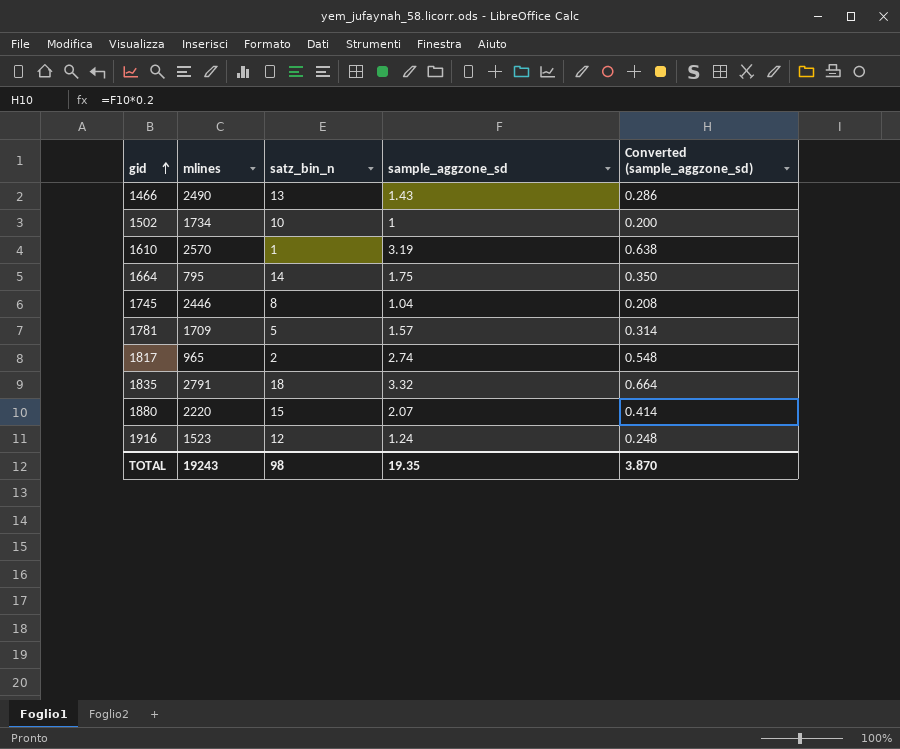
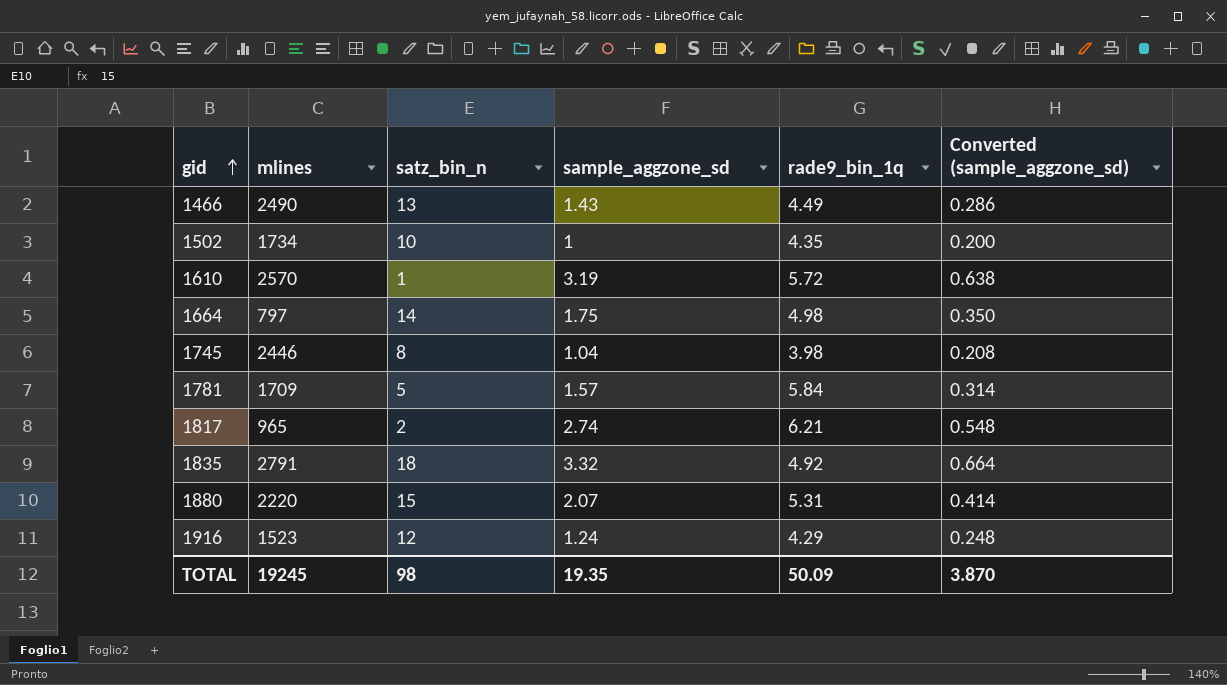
column rade9_bin_1q | position: none -> 5
1664 | mlines: 795 -> 797
TOTAL | mlines: 19243 -> 19245

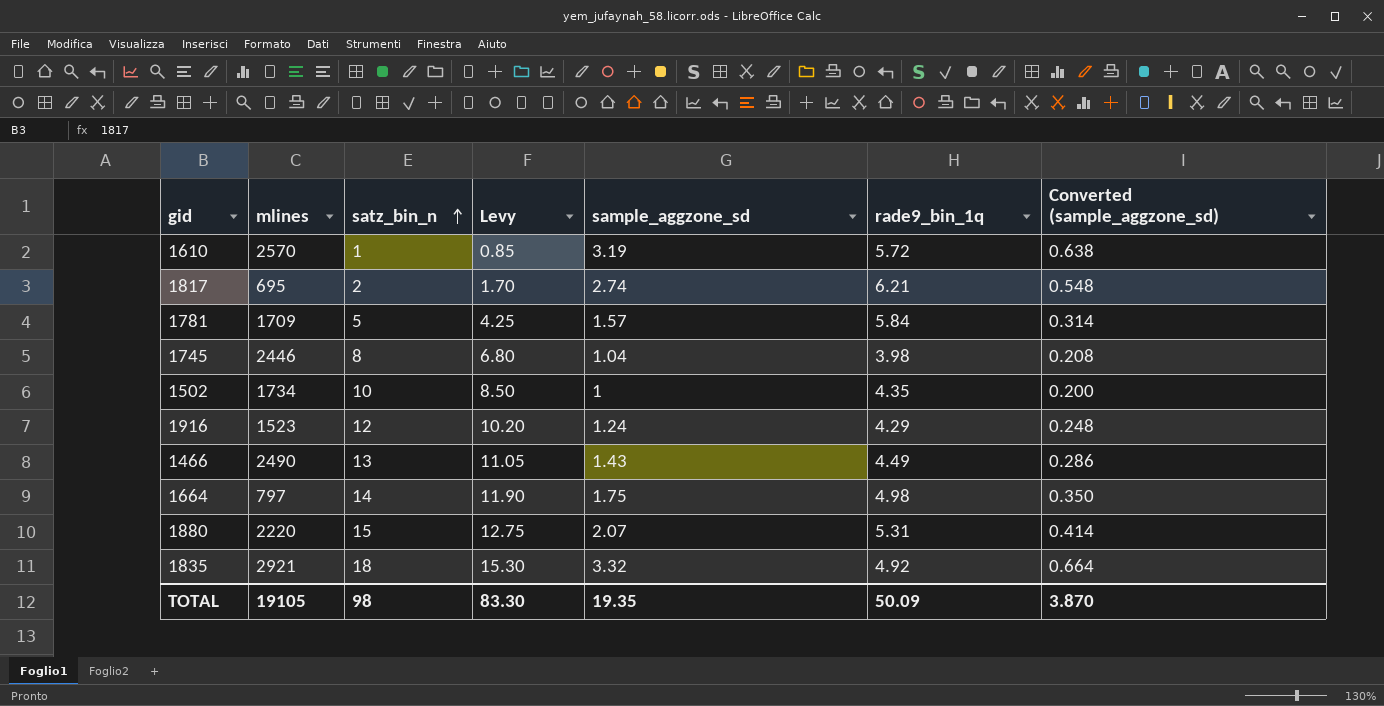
row order: gid ascending -> satz_bin_n ascending
column Levy | formula: none -> [satz_bin_n] * 0.85
1817 | mlines: 965 -> 695
1835 | mlines: 2791 -> 2921
TOTAL | mlines: 19245 -> 19105

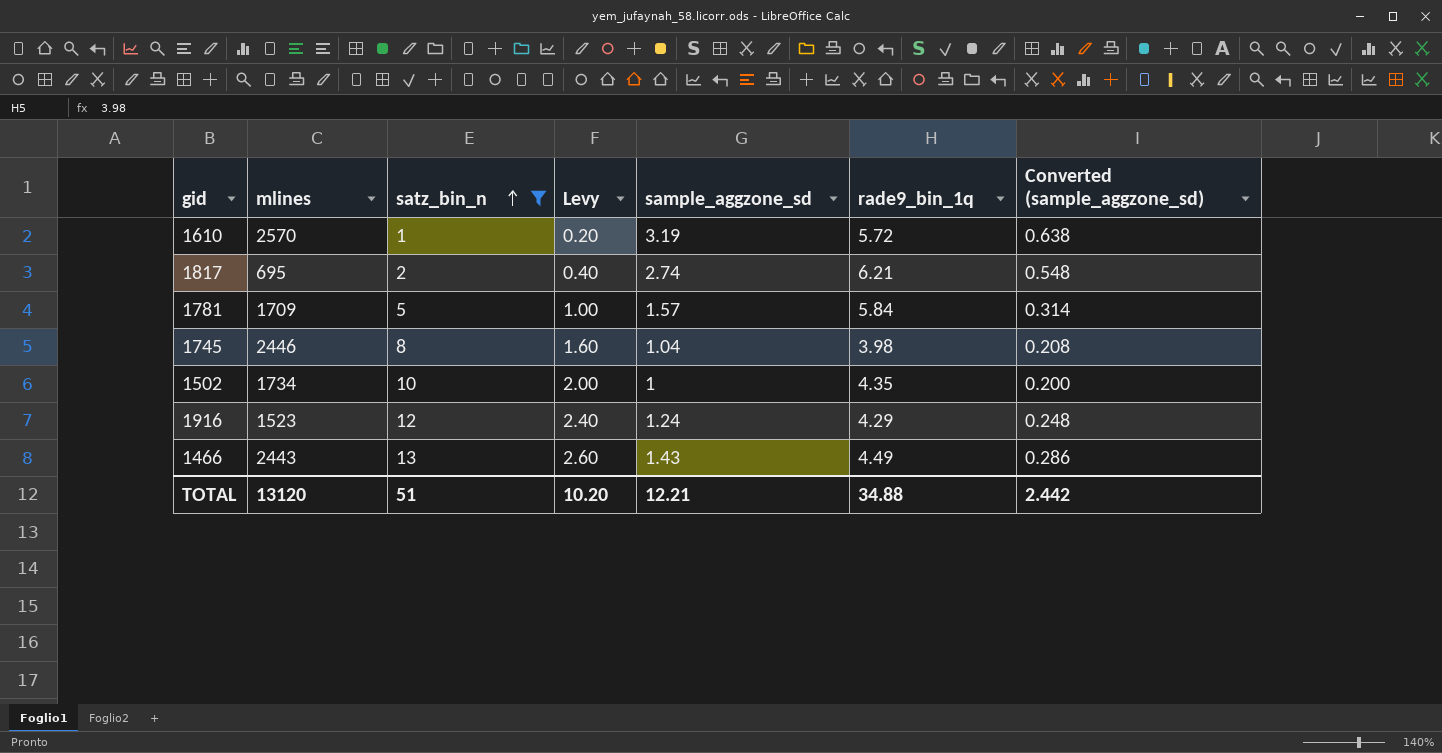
filter: none -> satz_bin_n <= 13
column Levy | formula: [satz_bin_n] * 0.85 -> [satz_bin_n] * 0.2
1466 | mlines: 2490 -> 2443
TOTAL | mlines: 19105 -> 13120
TOTAL | satz_bin_n: 98 -> 51
TOTAL | Levy: 83.30 -> 10.20
TOTAL | sample_aggzone_sd: 19.35 -> 12.21
TOTAL | rade9_bin_1q: 50.09 -> 34.88
TOTAL | Converted (sample_aggzone_sd): 3.870 -> 2.442

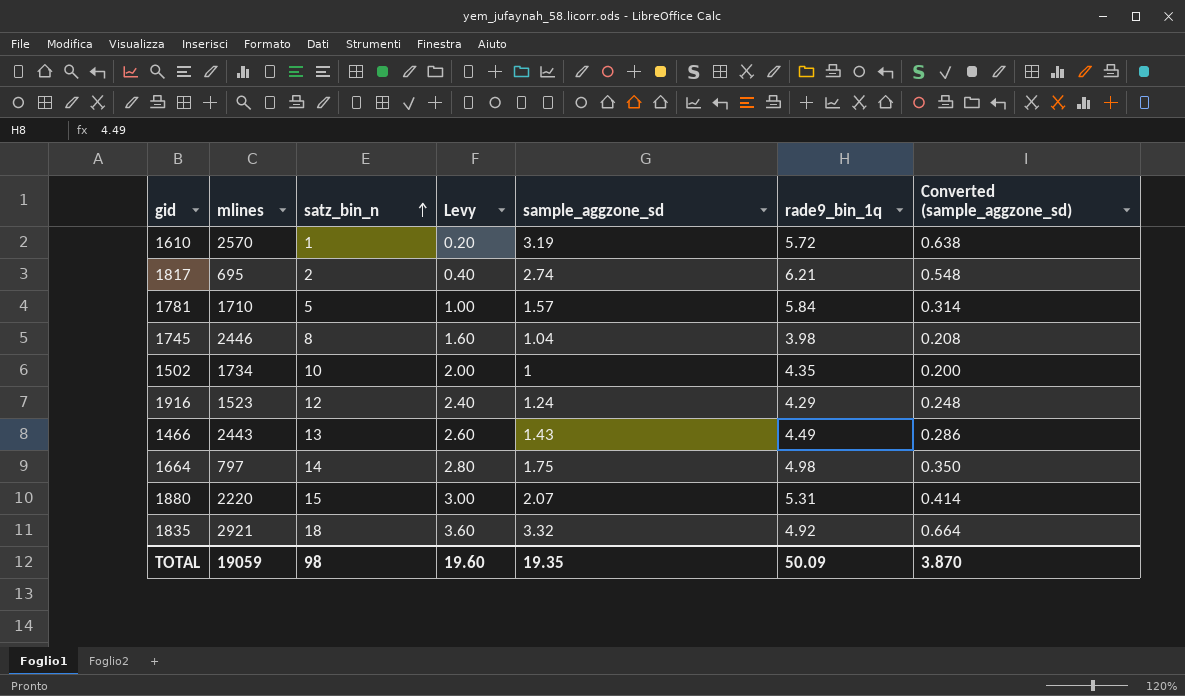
filter: satz_bin_n <= 13 -> none
1781 | mlines: 1709 -> 1710
TOTAL | mlines: 13120 -> 19059
TOTAL | satz_bin_n: 51 -> 98
TOTAL | Levy: 10.20 -> 19.60
TOTAL | sample_aggzone_sd: 12.21 -> 19.35
TOTAL | rade9_bin_1q: 34.88 -> 50.09
TOTAL | Converted (sample_aggzone_sd): 2.442 -> 3.870

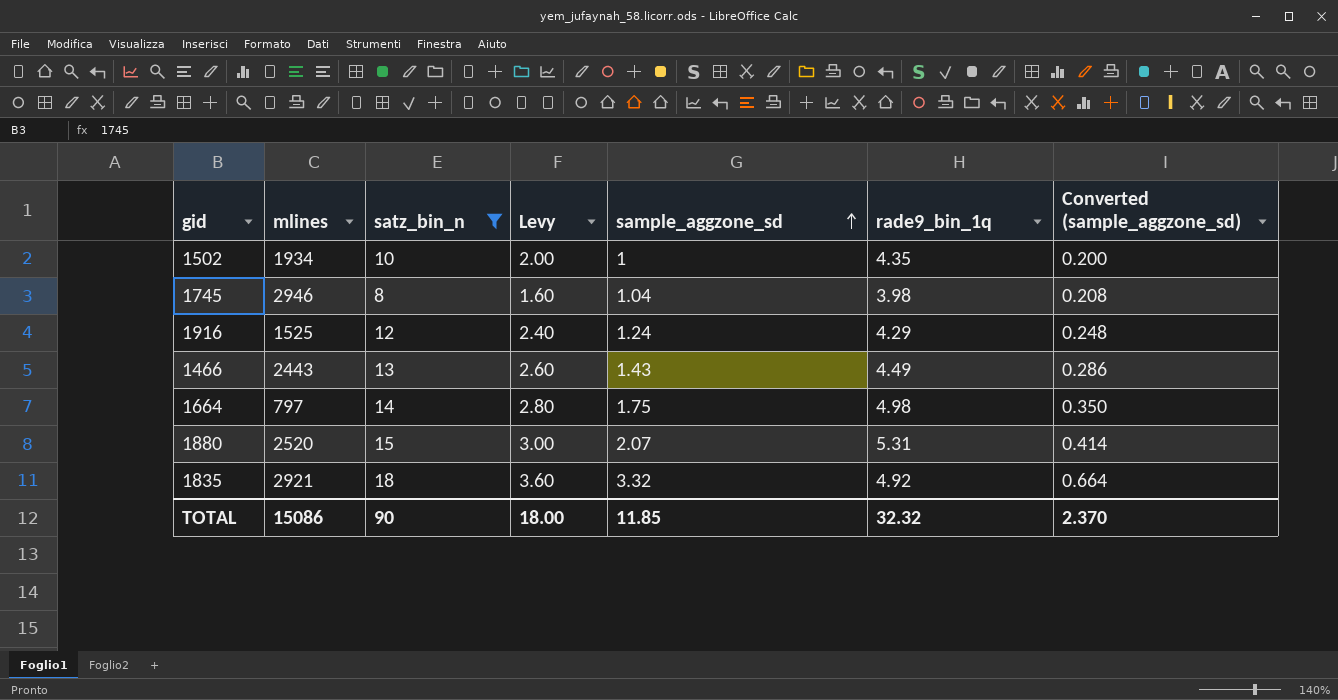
filter: none -> satz_bin_n >= 8
row order: satz_bin_n ascending -> sample_aggzone_sd ascending
1502 | mlines: 1734 -> 1934
1745 | mlines: 2446 -> 2946
1916 | mlines: 1523 -> 1525
1880 | mlines: 2220 -> 2520
TOTAL | mlines: 19059 -> 15086
TOTAL | satz_bin_n: 98 -> 90
TOTAL | Levy: 19.60 -> 18.00
TOTAL | sample_aggzone_sd: 19.35 -> 11.85
TOTAL | rade9_bin_1q: 50.09 -> 32.32
TOTAL | Converted (sample_aggzone_sd): 3.870 -> 2.370

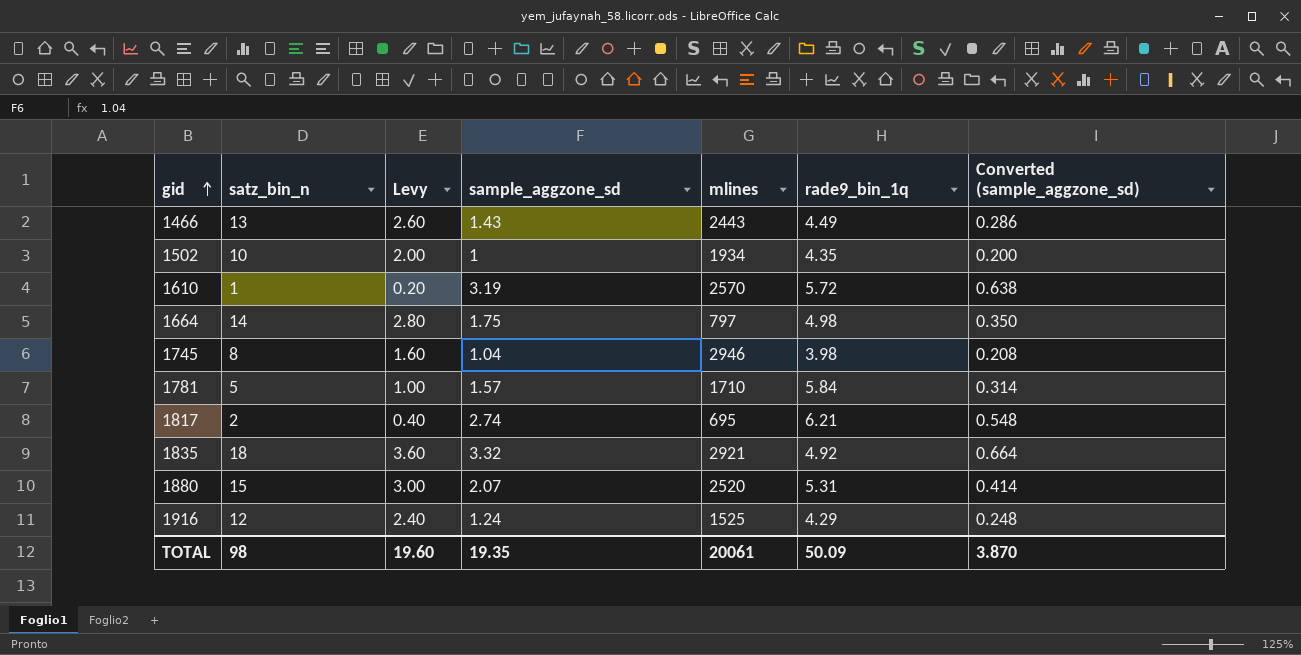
filter: satz_bin_n >= 8 -> none
row order: sample_aggzone_sd ascending -> gid ascending
column mlines | position: 2 -> 5
TOTAL | satz_bin_n: 90 -> 98
TOTAL | Levy: 18.00 -> 19.60
TOTAL | sample_aggzone_sd: 11.85 -> 19.35
TOTAL | mlines: 15086 -> 20061
TOTAL | rade9_bin_1q: 32.32 -> 50.09
TOTAL | Converted (sample_aggzone_sd): 2.370 -> 3.870

